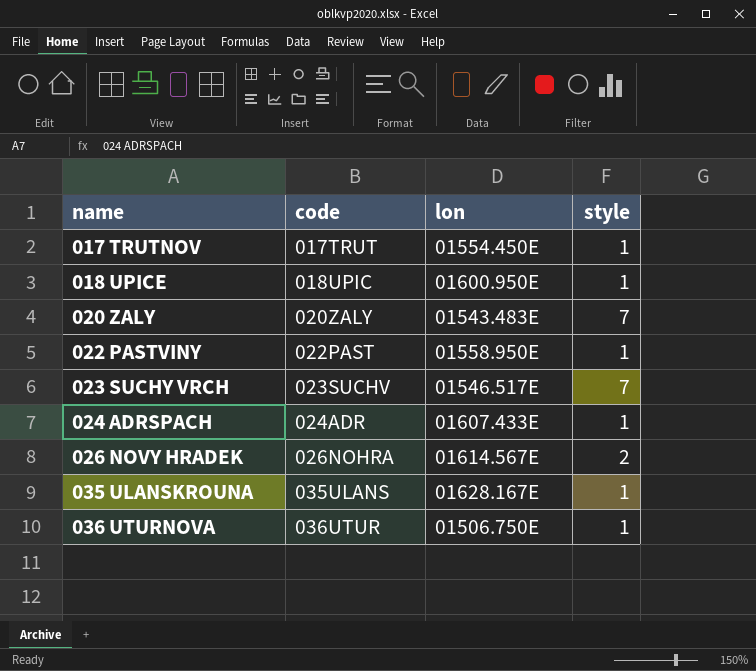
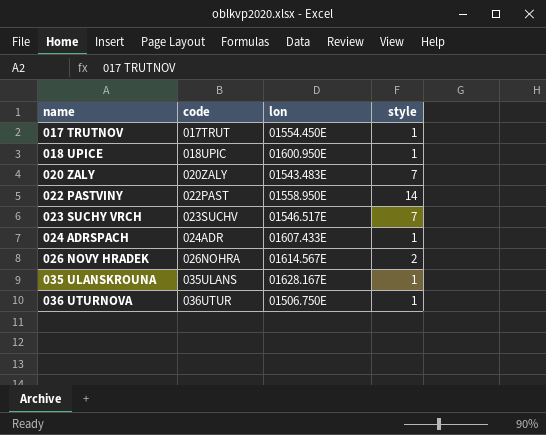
022 PASTVINY | style: 1 -> 14

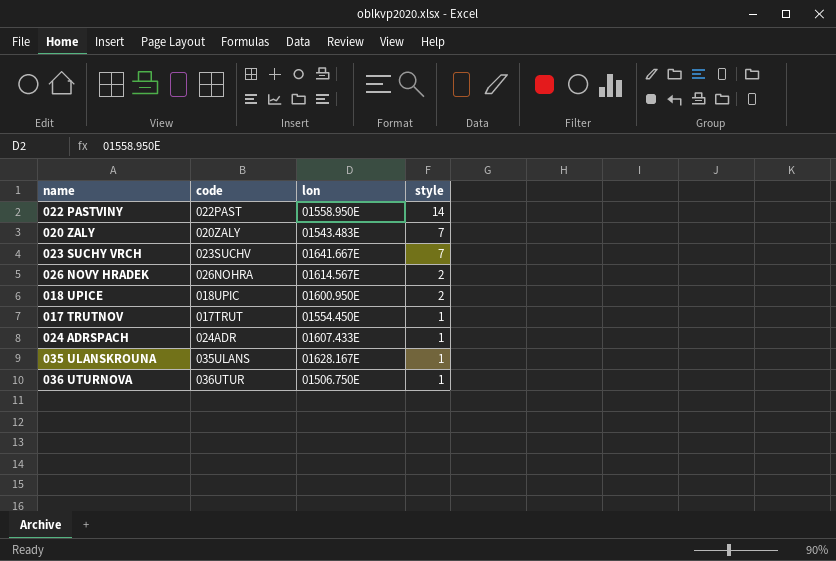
row order: name ascending -> style descending
023 SUCHY VRCH | lon: 01546.517E -> 01641.667E
018 UPICE | style: 1 -> 2

